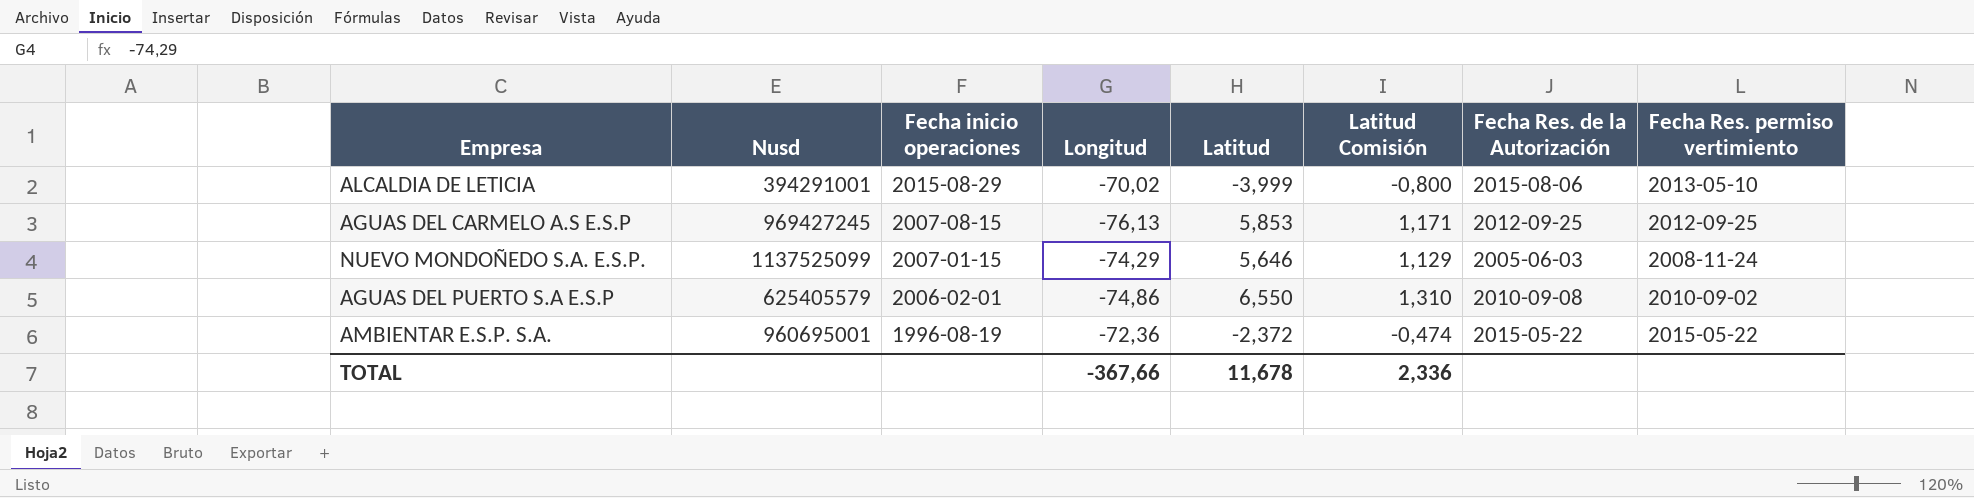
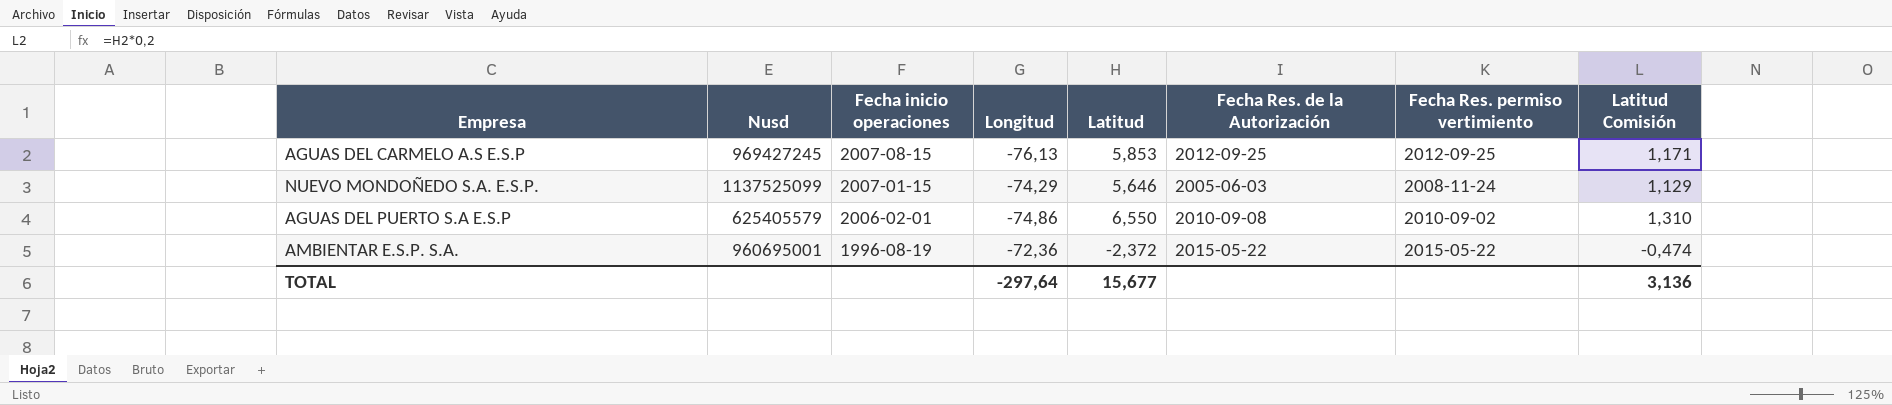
column Latitud Comisión | position: 6 -> 8
row ALCALDIA DE LETICIA: 394291001 | 2015-08-29 | -70,02 | -3,999 | -0,800 | 2015-08-06 | 2013-05-10 -> none
TOTAL | Longitud: -367,66 -> -297,64
TOTAL | Latitud: 11,678 -> 15,677
TOTAL | Latitud Comisión: 2,336 -> 3,136

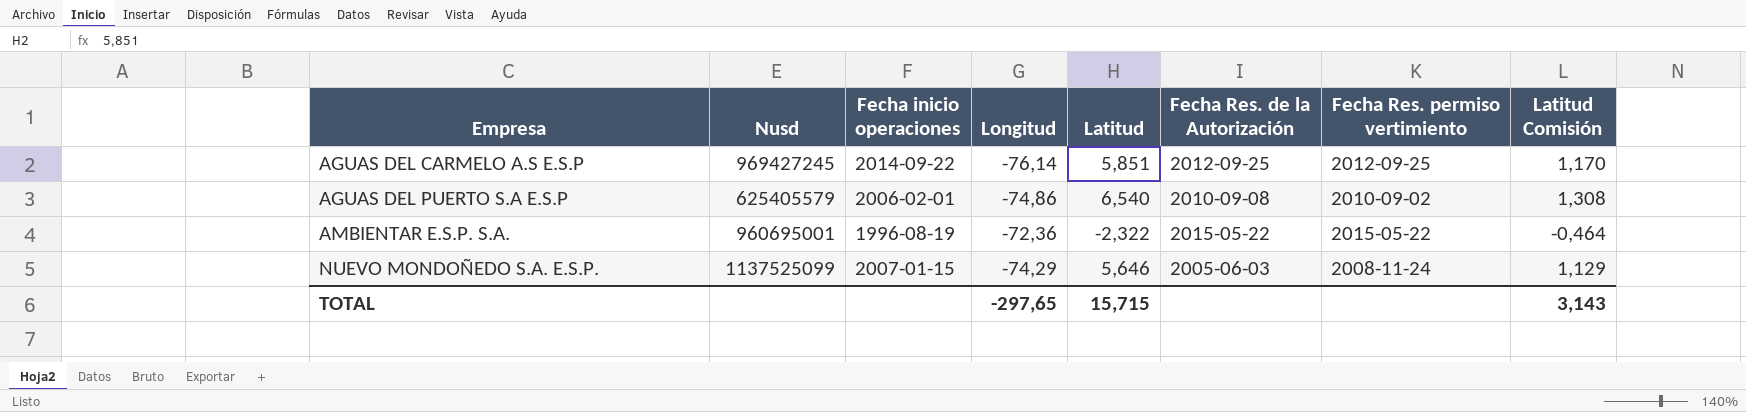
row order: Fecha inicio operaciones descending -> Empresa ascending
AGUAS DEL CARMELO A.S E.S.P | Fecha inicio operaciones: 2007-08-15 -> 2014-09-22
AGUAS DEL CARMELO A.S E.S.P | Longitud: -76,13 -> -76,14
AGUAS DEL CARMELO A.S E.S.P | Latitud: 5,853 -> 5,851
AGUAS DEL CARMELO A.S E.S.P | Latitud Comisión: 1,171 -> 1,170
AGUAS DEL PUERTO S.A E.S.P | Latitud: 6,550 -> 6,540
AGUAS DEL PUERTO S.A E.S.P | Latitud Comisión: 1,310 -> 1,308
AMBIENTAR E.S.P. S.A. | Latitud: -2,372 -> -2,322
AMBIENTAR E.S.P. S.A. | Latitud Comisión: -0,474 -> -0,464
TOTAL | Longitud: -297,64 -> -297,65
TOTAL | Latitud: 15,677 -> 15,715
TOTAL | Latitud Comisión: 3,136 -> 3,143

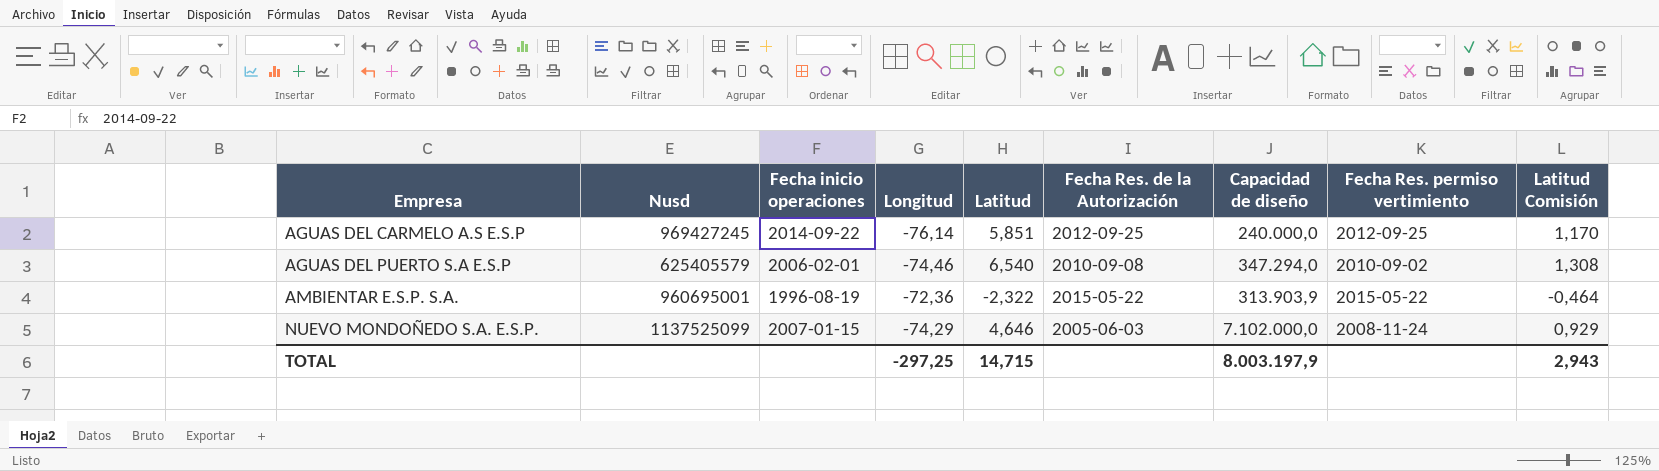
column Capacidad de diseño | position: none -> 7
AGUAS DEL PUERTO S.A E.S.P | Longitud: -74,86 -> -74,46
NUEVO MONDOÑEDO S.A. E.S.P. | Latitud: 5,646 -> 4,646
NUEVO MONDOÑEDO S.A. E.S.P. | Latitud Comisión: 1,129 -> 0,929
TOTAL | Longitud: -297,65 -> -297,25
TOTAL | Latitud: 15,715 -> 14,715
TOTAL | Latitud Comisión: 3,143 -> 2,943

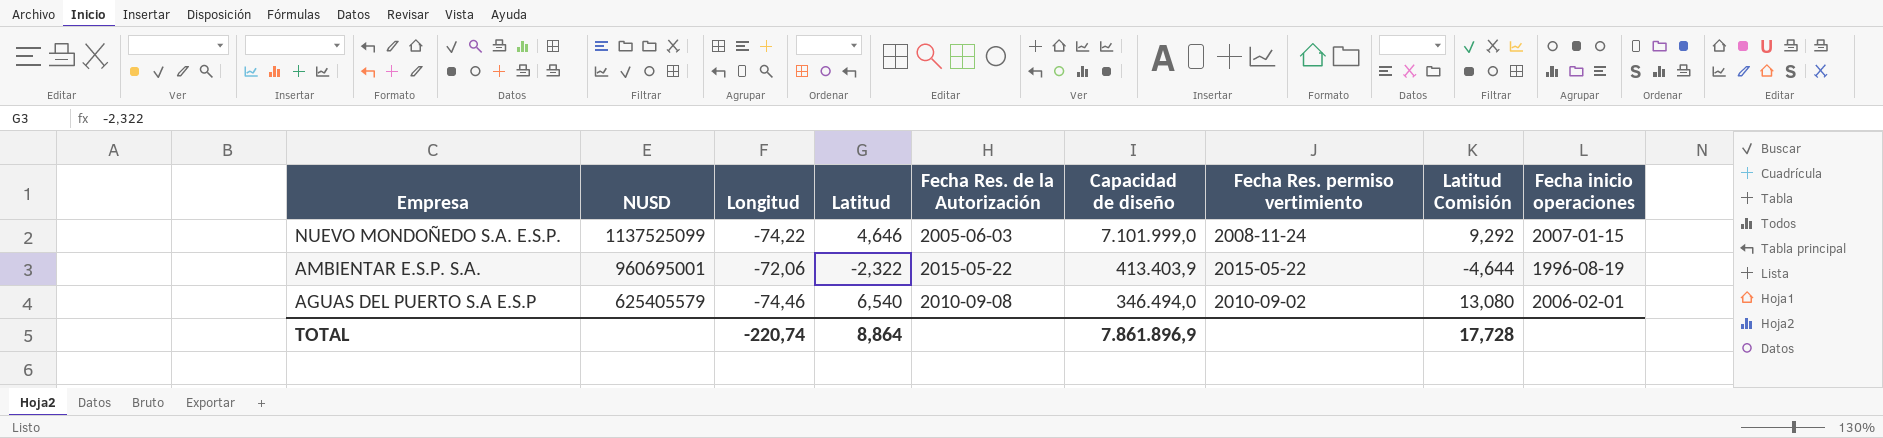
row order: Empresa ascending -> Empresa descending
column name: Nusd -> NUSD
column Latitud Comisión | formula: [Latitud] * 0,2 -> [Latitud] * 2
column Fecha inicio operaciones | position: 3 -> 9
row AGUAS DEL CARMELO A.S E.S.P: 969427245 | 2014-09-22 | -76,14 | 5,851 | 2012-09-25 | 240.000,0 | 2012-09-25 | 1,170 -> none
NUEVO MONDOÑEDO S.A. E.S.P. | Longitud: -74,29 -> -74,22
NUEVO MONDOÑEDO S.A. E.S.P. | Capacidad de diseño: 7.102.000,0 -> 7.101.999,0
AMBIENTAR E.S.P. S.A. | Longitud: -72,36 -> -72,06
AMBIENTAR E.S.P. S.A. | Capacidad de diseño: 313.903,9 -> 413.403,9
AGUAS DEL PUERTO S.A E.S.P | Capacidad de diseño: 347.294,0 -> 346.494,0
TOTAL | Longitud: -297,25 -> -220,74
TOTAL | Latitud: 14,715 -> 8,864
TOTAL | Capacidad de diseño: 8.003.197,9 -> 7.861.896,9
TOTAL | Latitud Comisión: 2,943 -> 17,728

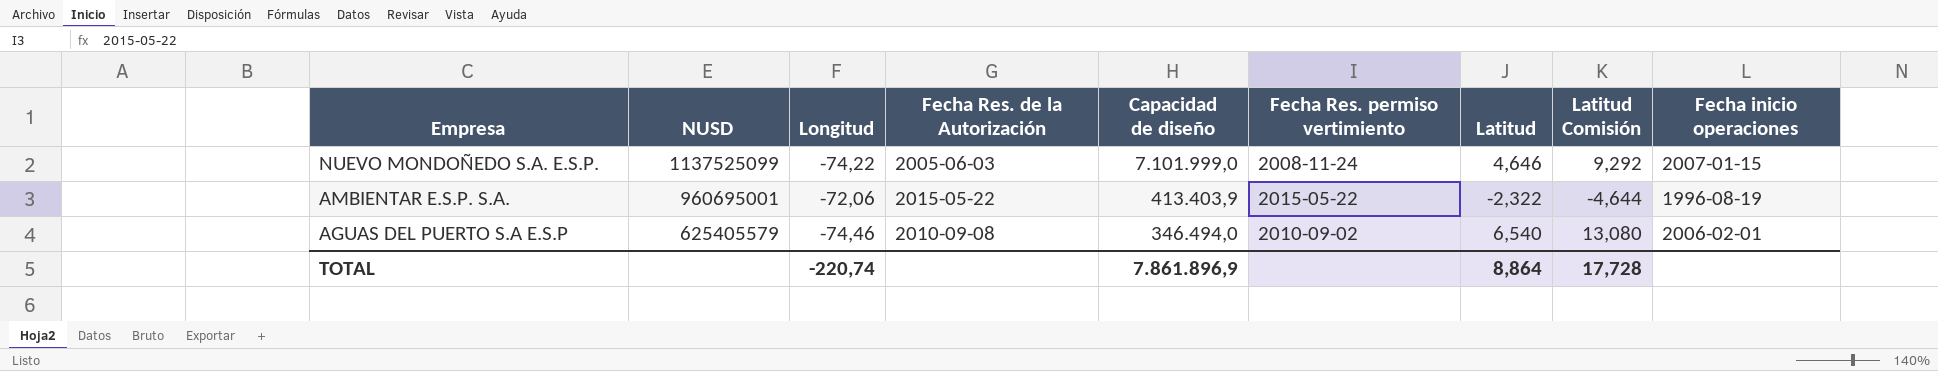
column Latitud | position: 4 -> 7

